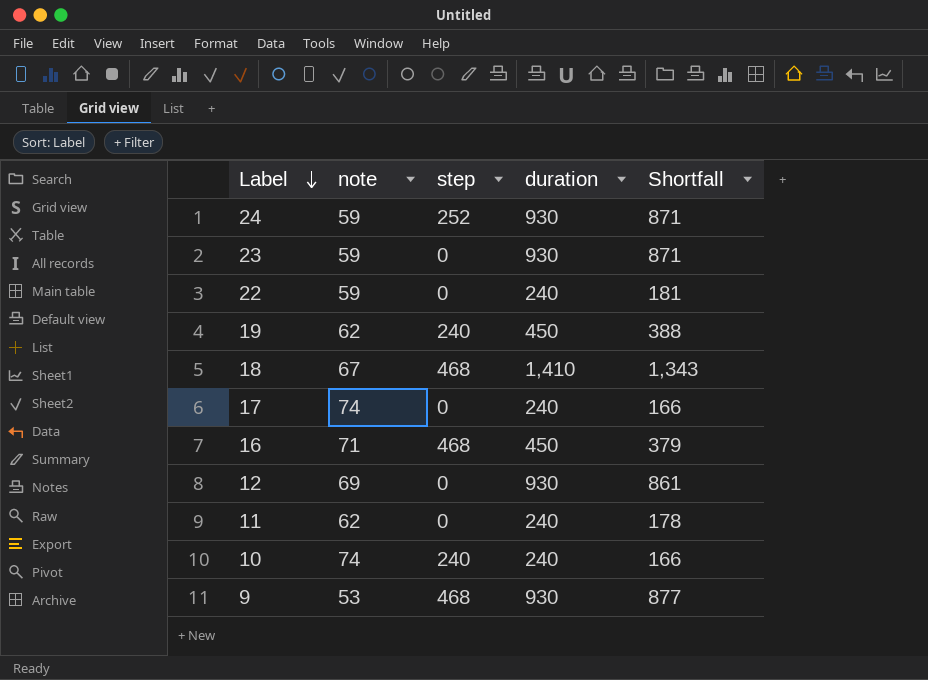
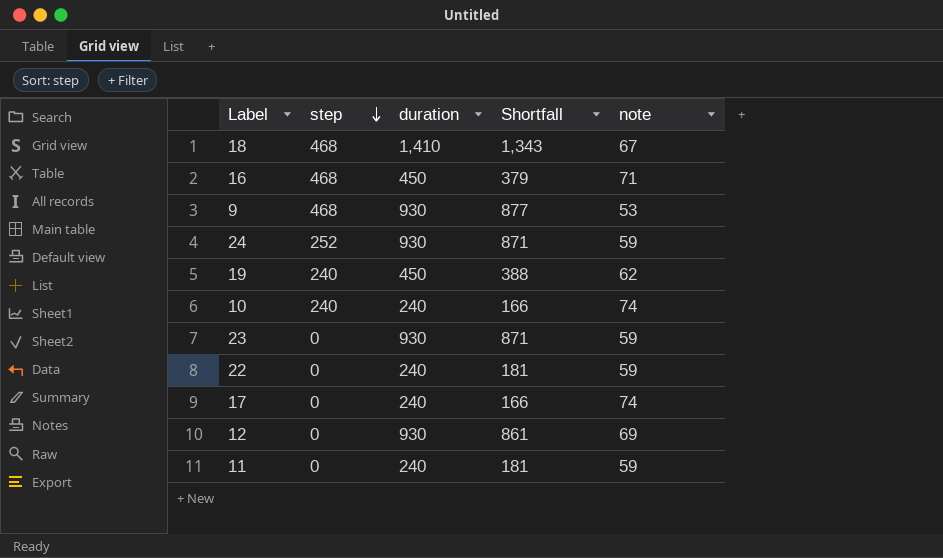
row order: Label descending -> step descending
column note | position: 2 -> 5
11 | Shortfall: 178 -> 181
11 | note: 62 -> 59

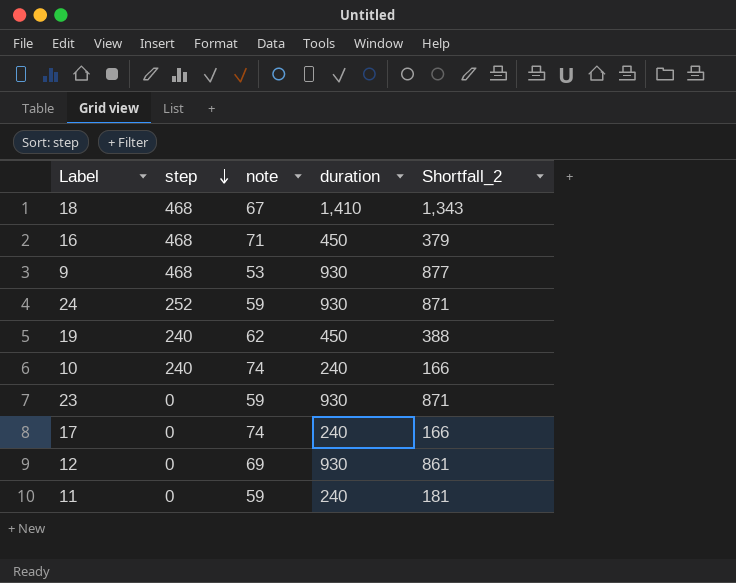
column note | position: 5 -> 3
column name: Shortfall -> Shortfall_2
row 22: 0 | 240 | 181 | 59 -> none

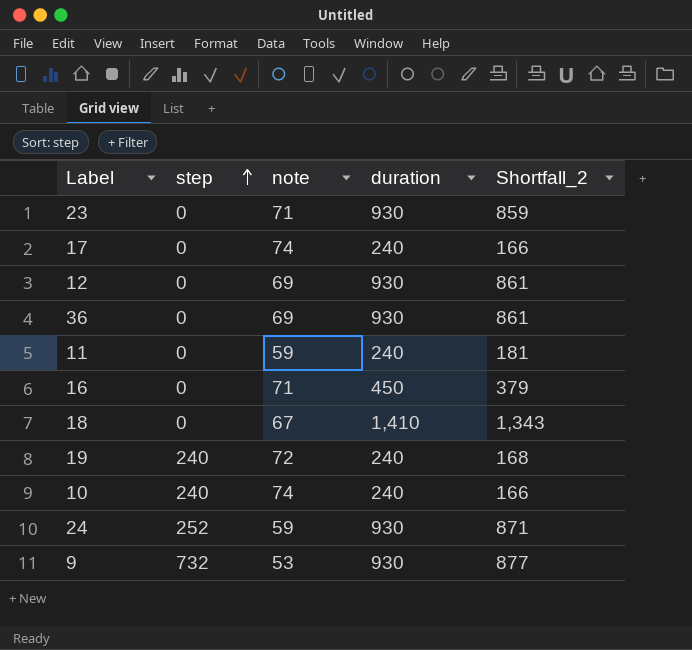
row order: step descending -> step ascending
23 | note: 59 -> 71
23 | Shortfall_2: 871 -> 859
row 36: none -> 0 | 69 | 930 | 861
16 | step: 468 -> 0
18 | step: 468 -> 0
19 | note: 62 -> 72
19 | duration: 450 -> 240
19 | Shortfall_2: 388 -> 168
9 | step: 468 -> 732

